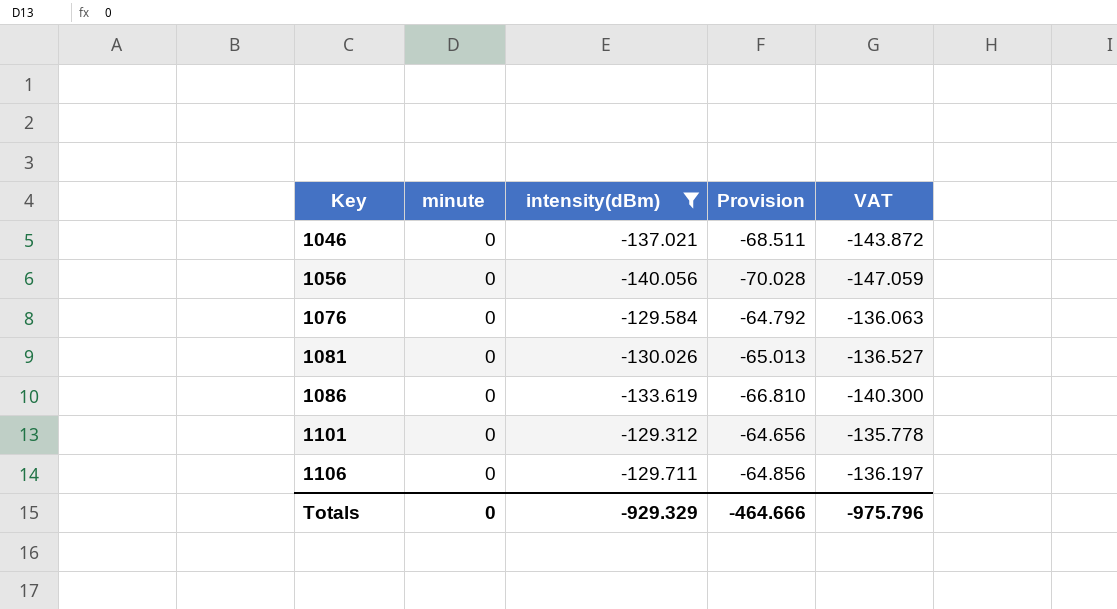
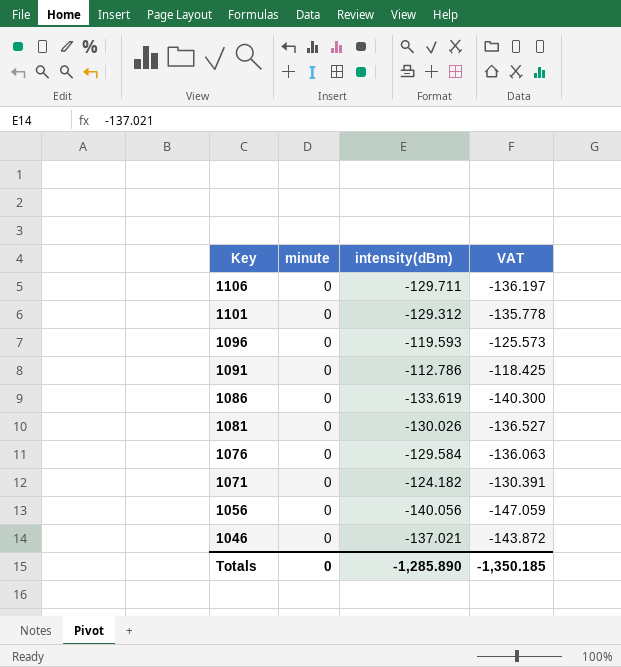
filter: intensity(dBm) <= -129.312 -> none
row order: Key ascending -> Key descending
column Provision | formula: [intensity(dBm)] * 0.5 -> none
Totals | intensity(dBm): -929.329 -> -1,285.890
Totals | VAT: -975.796 -> -1,350.185

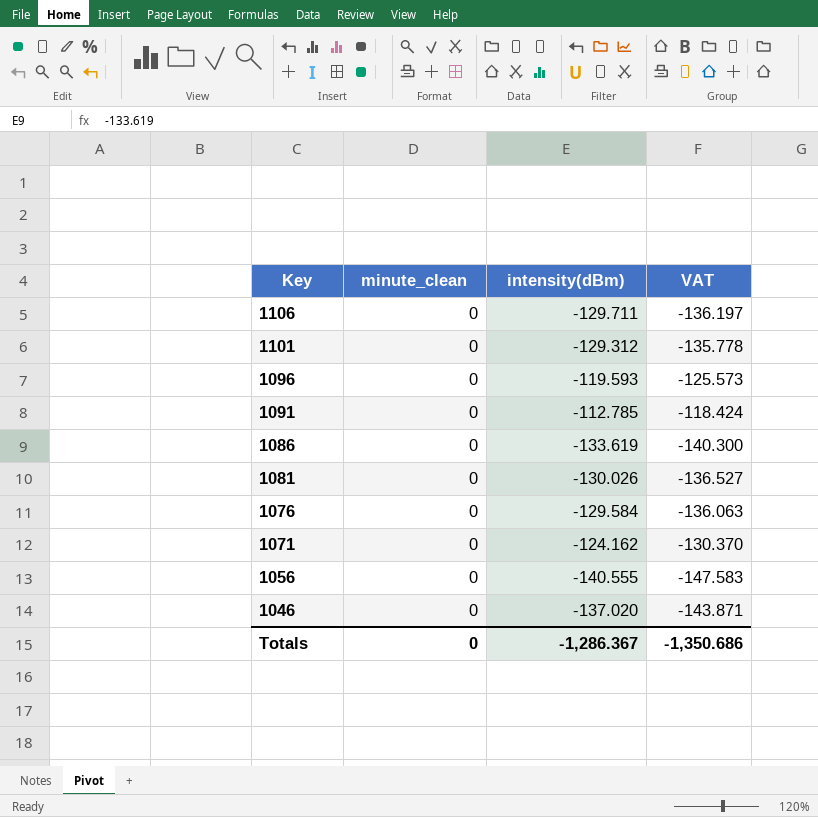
column name: minute -> minute_clean
1091 | intensity(dBm): -112.786 -> -112.785
1091 | VAT: -118.425 -> -118.424
1071 | intensity(dBm): -124.182 -> -124.162
1071 | VAT: -130.391 -> -130.370
1056 | intensity(dBm): -140.056 -> -140.555
1056 | VAT: -147.059 -> -147.583
1046 | intensity(dBm): -137.021 -> -137.020
1046 | VAT: -143.872 -> -143.871
Totals | intensity(dBm): -1,285.890 -> -1,286.367
Totals | VAT: -1,350.185 -> -1,350.686

